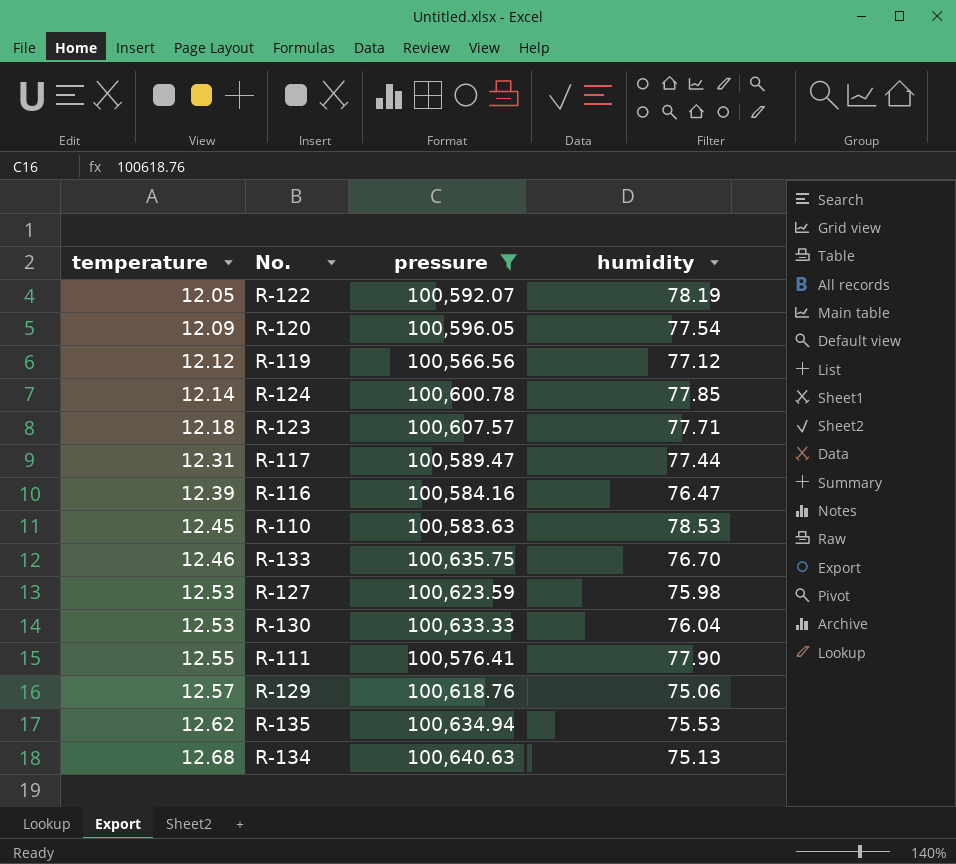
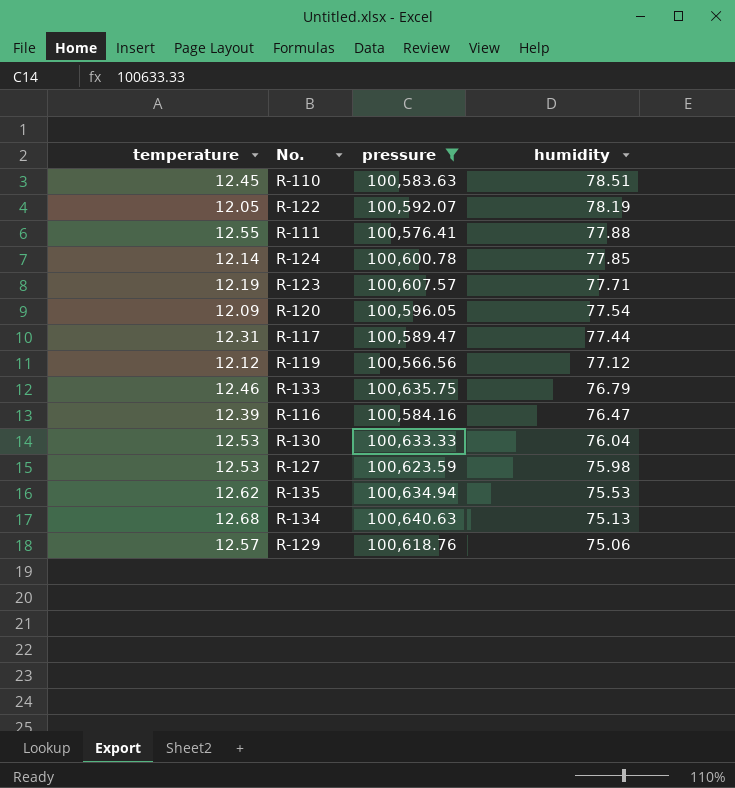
row order: temperature ascending -> humidity descending
R-110 | humidity: 78.53 -> 78.51
R-111 | humidity: 77.90 -> 77.88
R-123 | temperature: 12.18 -> 12.19
R-133 | humidity: 76.70 -> 76.79

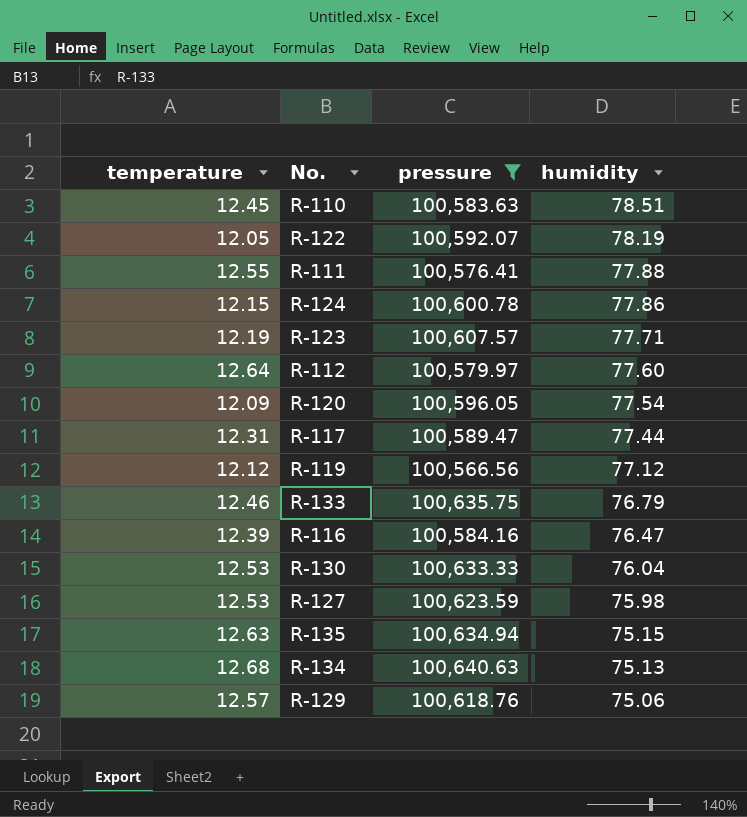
R-124 | temperature: 12.14 -> 12.15
R-124 | humidity: 77.85 -> 77.86
row R-112: none -> 12.64 | 100,579.97 | 77.60
R-135 | temperature: 12.62 -> 12.63
R-135 | humidity: 75.53 -> 75.15

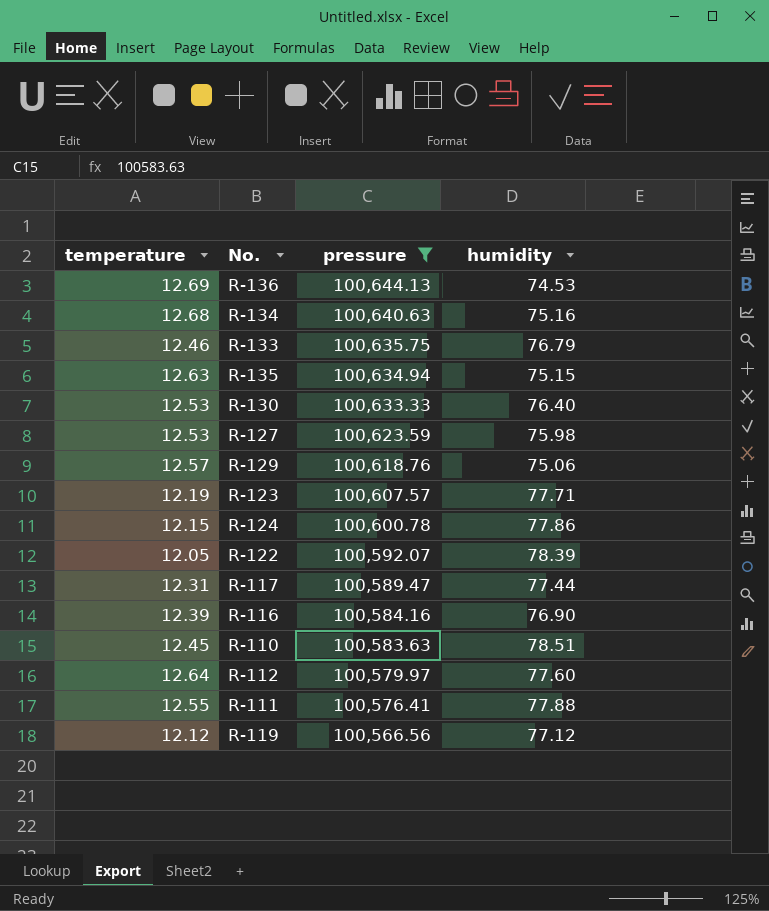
row order: humidity descending -> pressure descending
row R-120: 12.09 | 100,596.05 | 77.54 -> none
row R-136: none -> 12.69 | 100,644.13 | 74.53
R-134 | humidity: 75.13 -> 75.16
R-130 | humidity: 76.04 -> 76.40
R-122 | humidity: 78.19 -> 78.39
R-116 | humidity: 76.47 -> 76.90

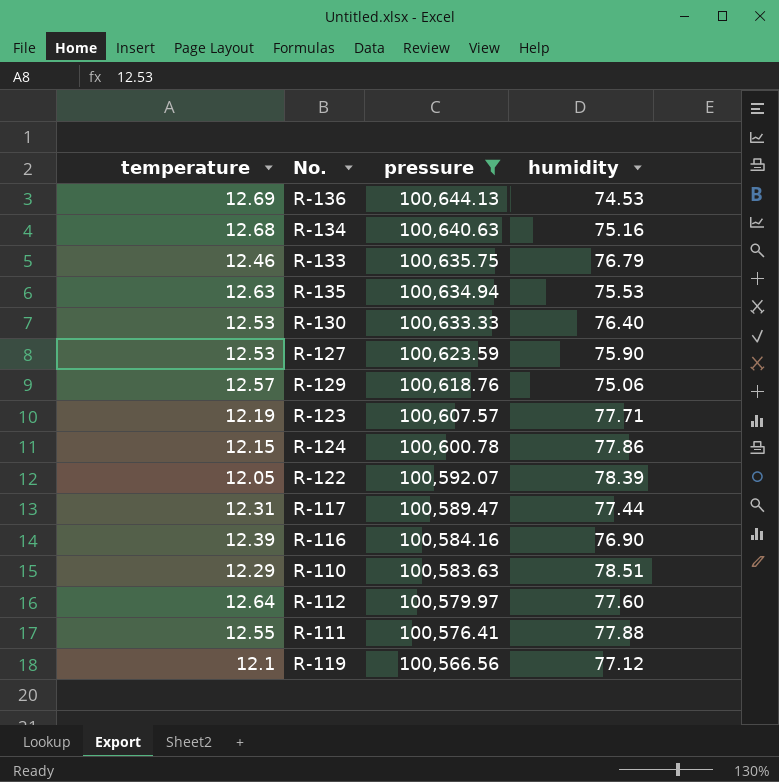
R-135 | humidity: 75.15 -> 75.53
R-127 | humidity: 75.98 -> 75.90
R-110 | temperature: 12.45 -> 12.29
R-119 | temperature: 12.12 -> 12.1

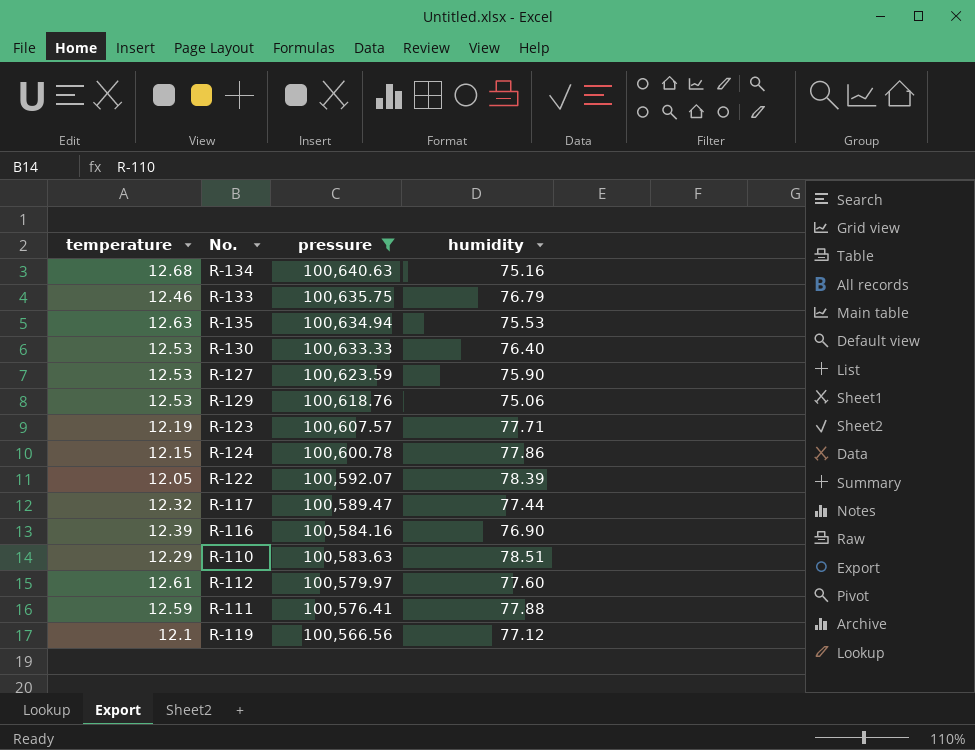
row R-136: 12.69 | 100,644.13 | 74.53 -> none
R-129 | temperature: 12.57 -> 12.53
R-117 | temperature: 12.31 -> 12.32
R-112 | temperature: 12.64 -> 12.61
R-111 | temperature: 12.55 -> 12.59

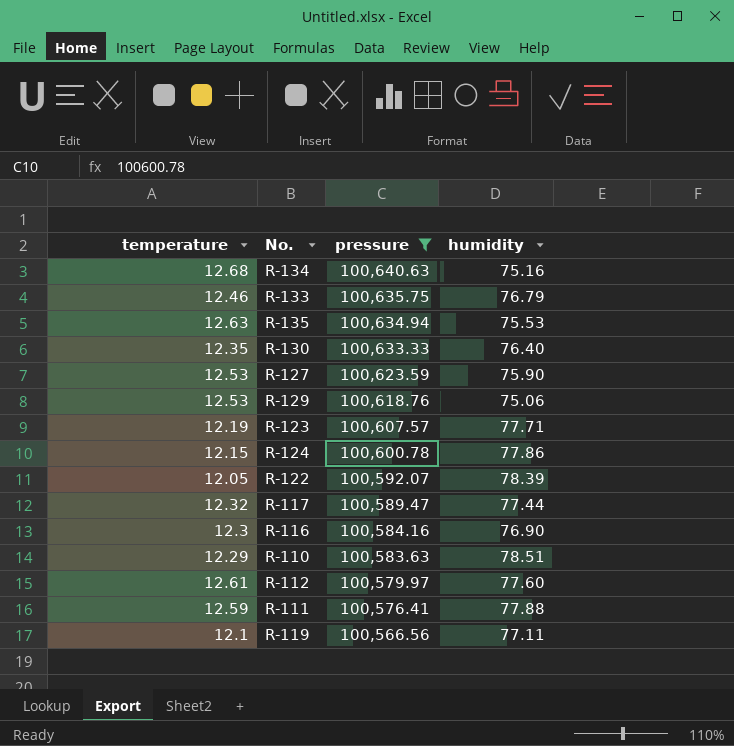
R-130 | temperature: 12.53 -> 12.35
R-116 | temperature: 12.39 -> 12.3
R-119 | humidity: 77.12 -> 77.11

